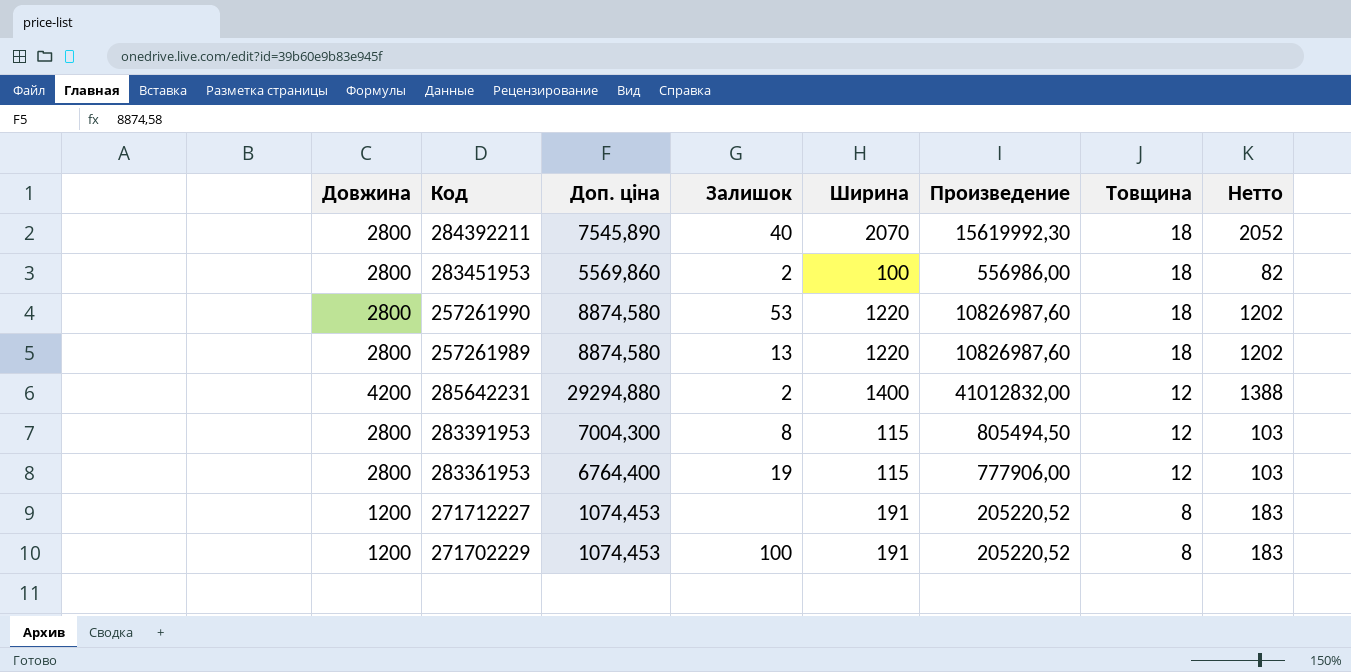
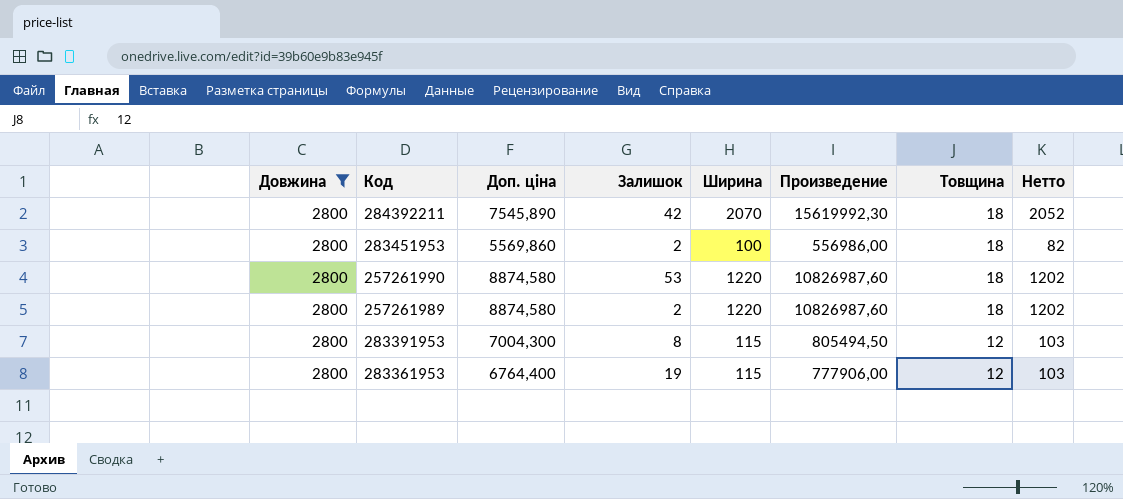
filter: none -> Довжина = 2800
284392211 | Залишок: 40 -> 42
257261989 | Залишок: 13 -> 2

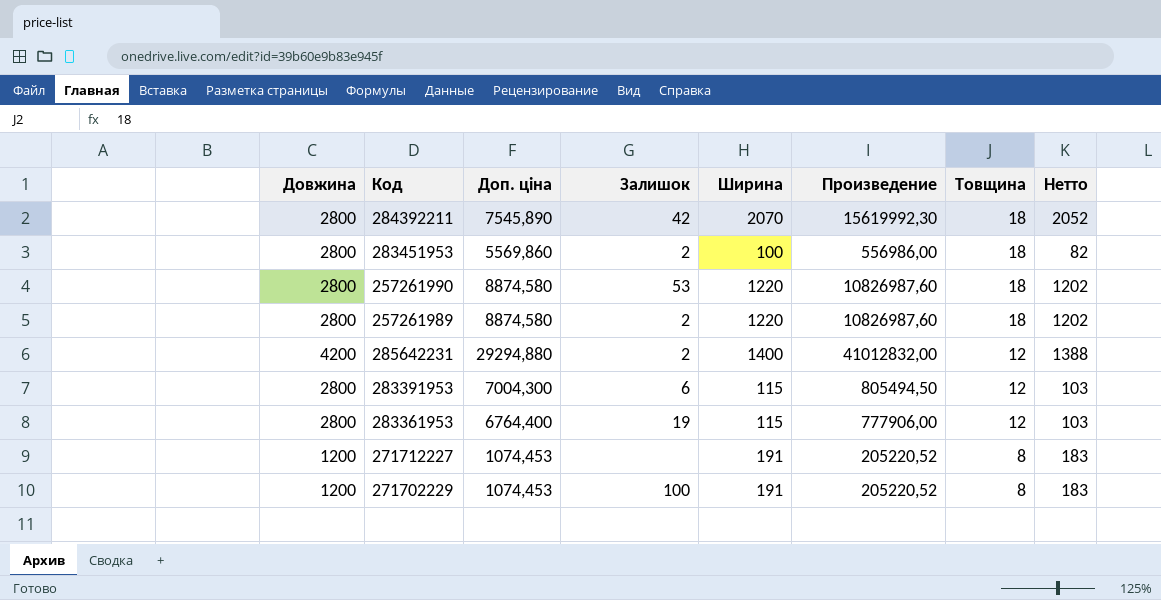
filter: Довжина = 2800 -> none
283391953 | Залишок: 8 -> 6

